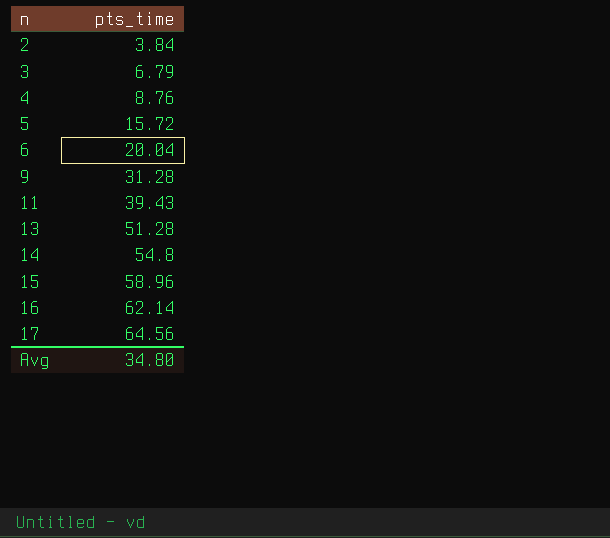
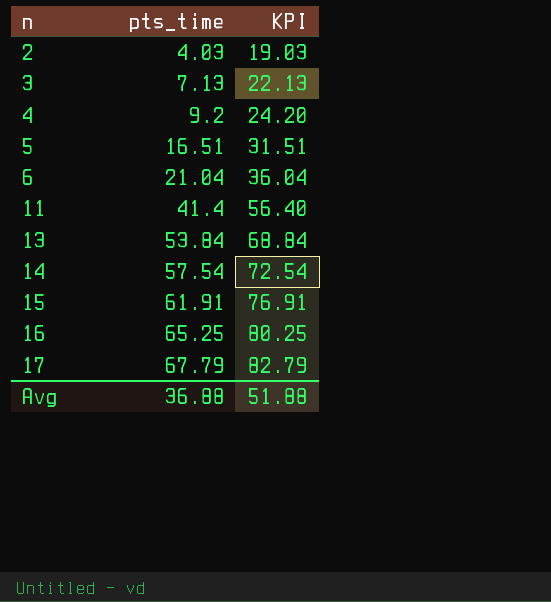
column KPI | formula: none -> [pts_time] + 15
row 9: 31.28 -> none
2 | pts_time: 3.84 -> 4.03
3 | pts_time: 6.79 -> 7.13
4 | pts_time: 8.76 -> 9.2
5 | pts_time: 15.72 -> 16.51
6 | pts_time: 20.04 -> 21.04
11 | pts_time: 39.43 -> 41.4
13 | pts_time: 51.28 -> 53.84
14 | pts_time: 54.8 -> 57.54
15 | pts_time: 58.96 -> 61.91
16 | pts_time: 62.14 -> 65.25
17 | pts_time: 64.56 -> 67.79
Avg | pts_time: 34.80 -> 36.88

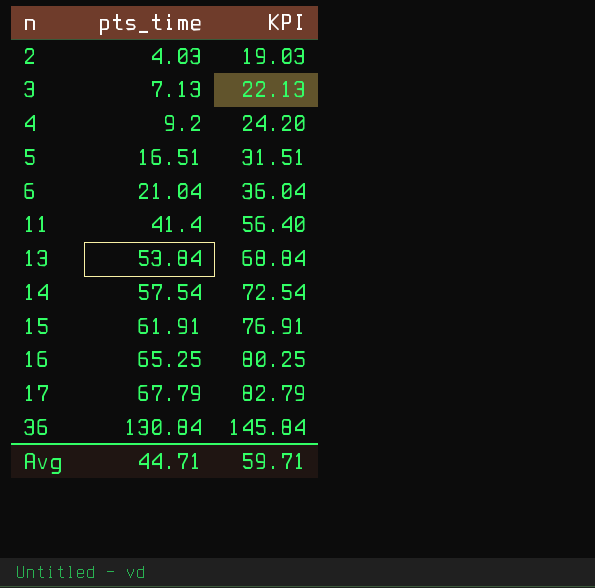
row 36: none -> 130.84 | 145.84
Avg | pts_time: 36.88 -> 44.71
Avg | KPI: 51.88 -> 59.71

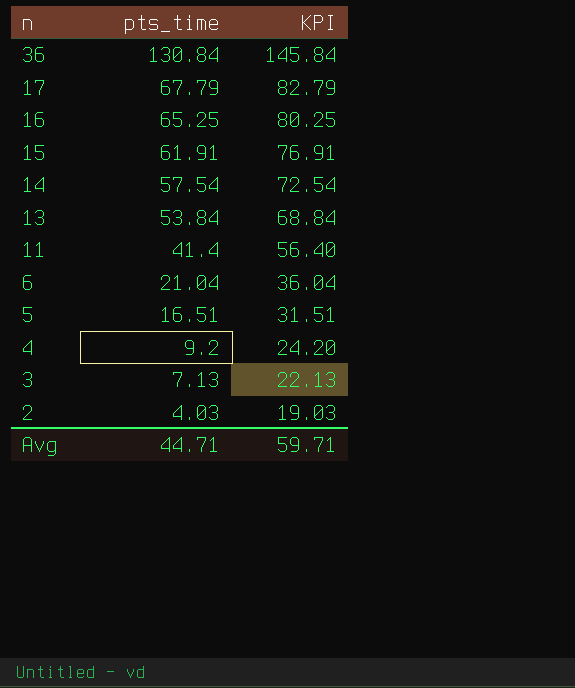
row order: n ascending -> n descending

